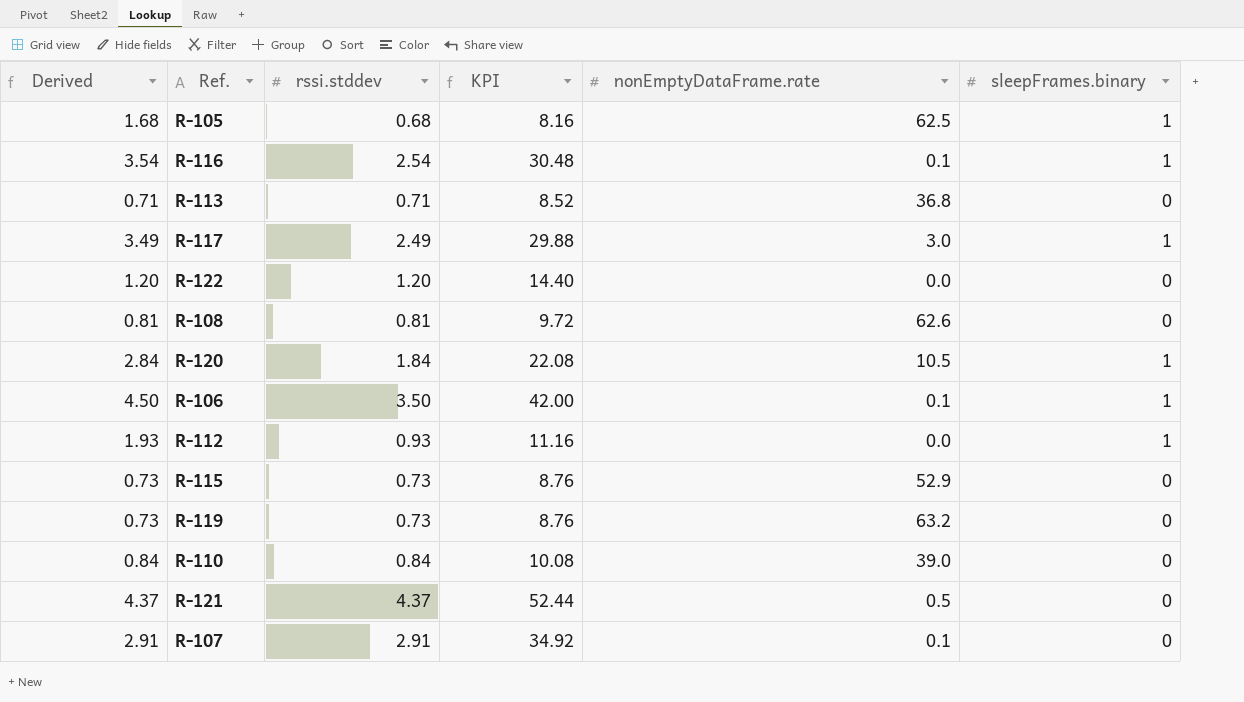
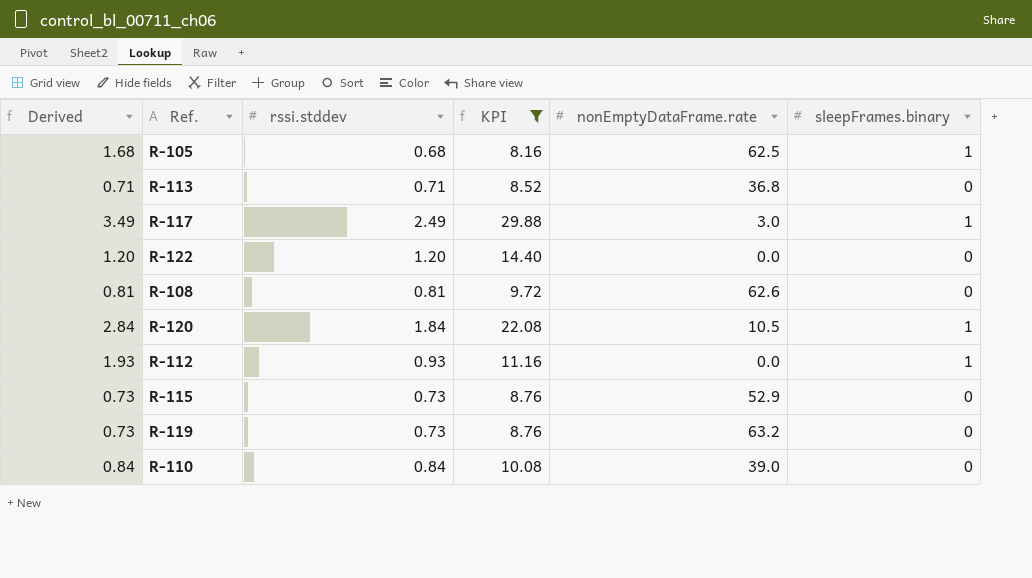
filter: none -> KPI <= 29.88

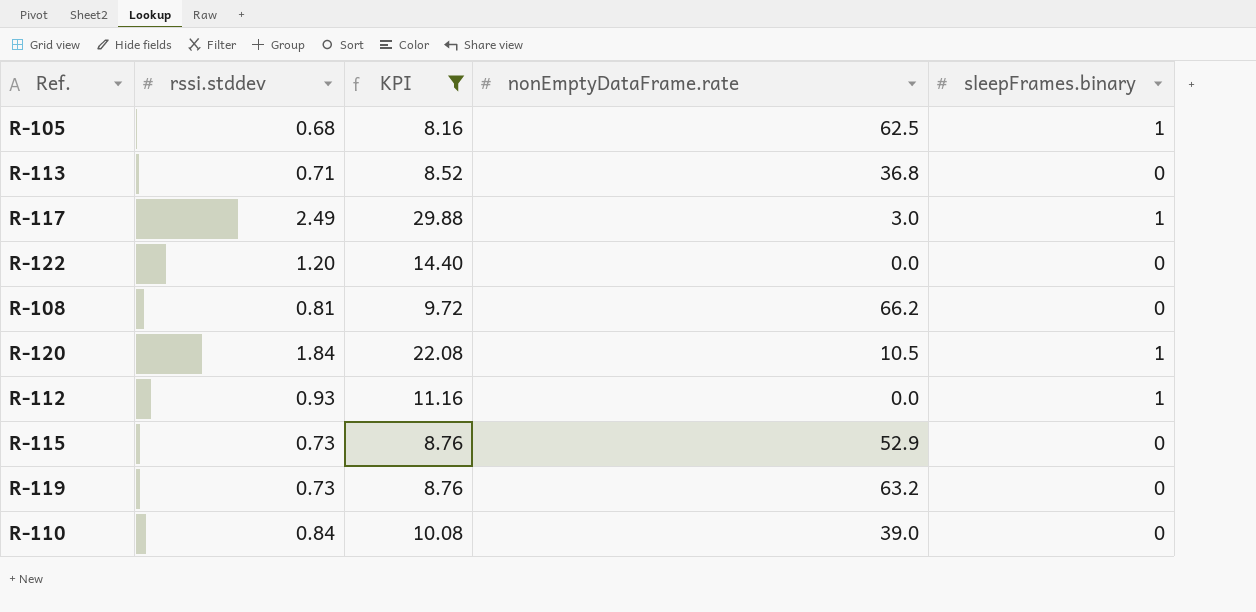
column Derived | formula: [rssi.stddev] + [sleepFrames.binary] -> none
R-108 | nonEmptyDataFrame.rate: 62.6 -> 66.2

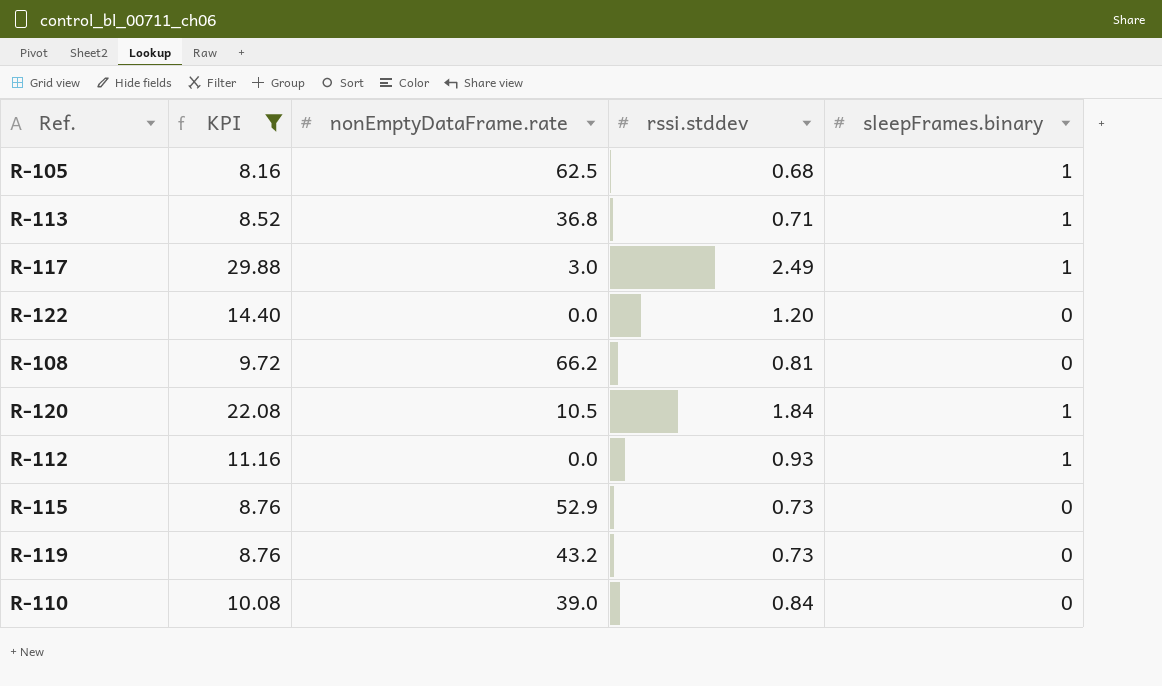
column rssi.stddev | position: 2 -> 4
R-113 | sleepFrames.binary: 0 -> 1
R-119 | nonEmptyDataFrame.rate: 63.2 -> 43.2

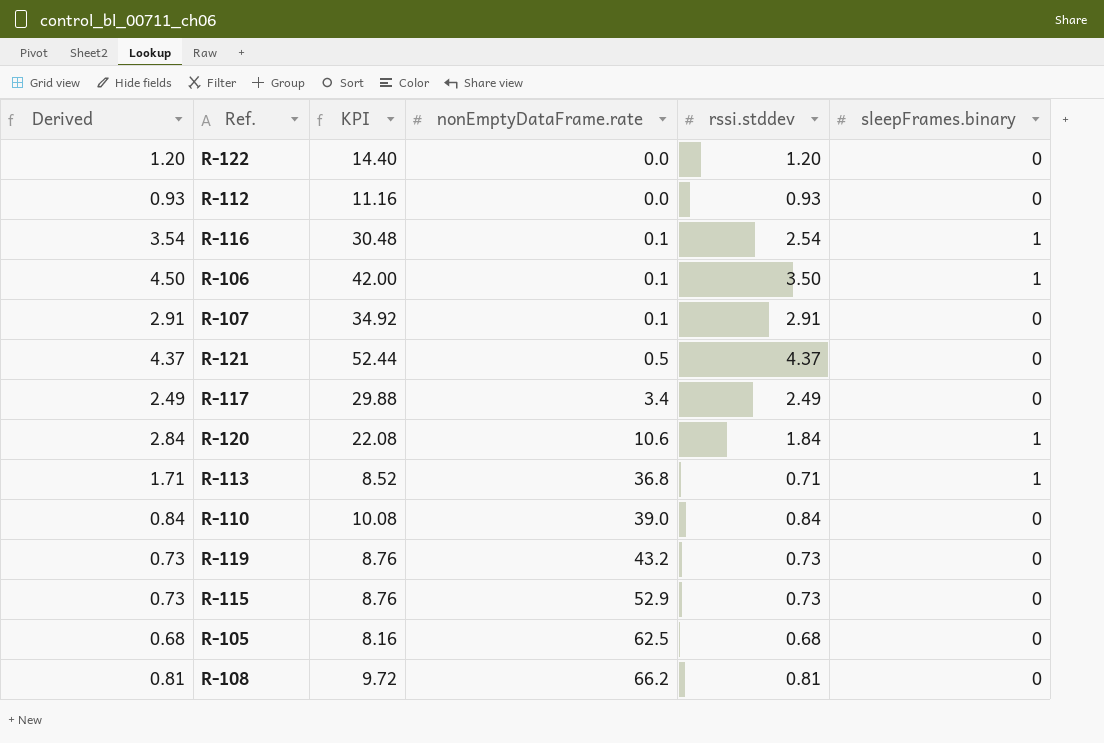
filter: KPI <= 29.88 -> none
row order: none -> nonEmptyDataFrame.rate ascending
column Derived | formula: none -> [rssi.stddev] + [sleepFrames.binary]
R-112 | sleepFrames.binary: 1 -> 0
R-117 | nonEmptyDataFrame.rate: 3.0 -> 3.4
R-117 | sleepFrames.binary: 1 -> 0
R-120 | nonEmptyDataFrame.rate: 10.5 -> 10.6
R-105 | sleepFrames.binary: 1 -> 0

